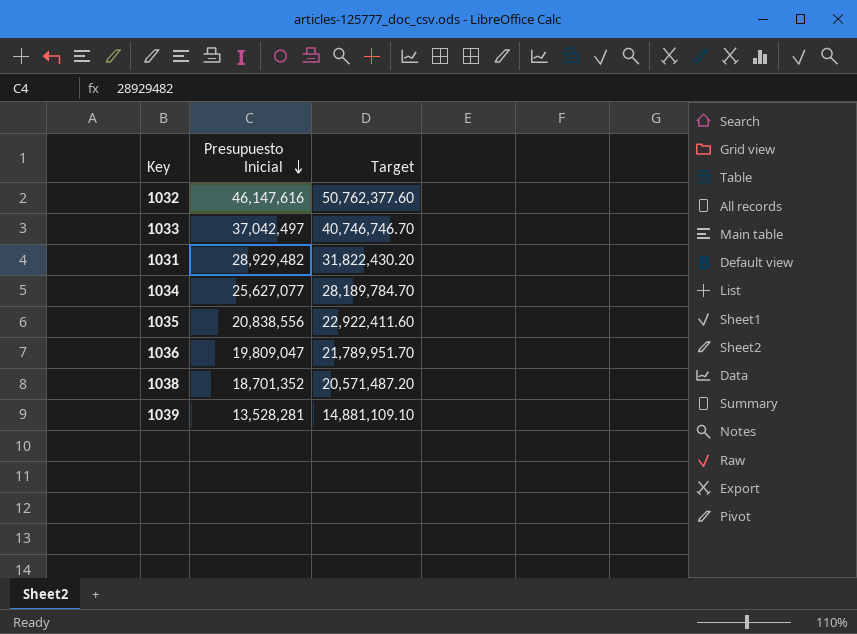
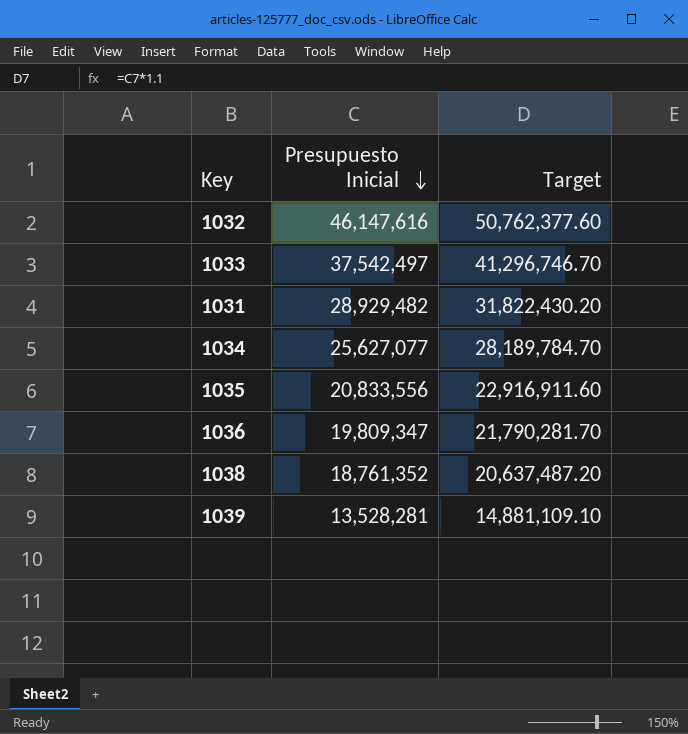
1033 | Presupuesto Inicial: 37,042,497 -> 37,542,497
1033 | Target: 40,746,746.70 -> 41,296,746.70
1035 | Presupuesto Inicial: 20,838,556 -> 20,833,556
1035 | Target: 22,922,411.60 -> 22,916,911.60
1036 | Presupuesto Inicial: 19,809,047 -> 19,809,347
1036 | Target: 21,789,951.70 -> 21,790,281.70
1038 | Presupuesto Inicial: 18,701,352 -> 18,761,352
1038 | Target: 20,571,487.20 -> 20,637,487.20

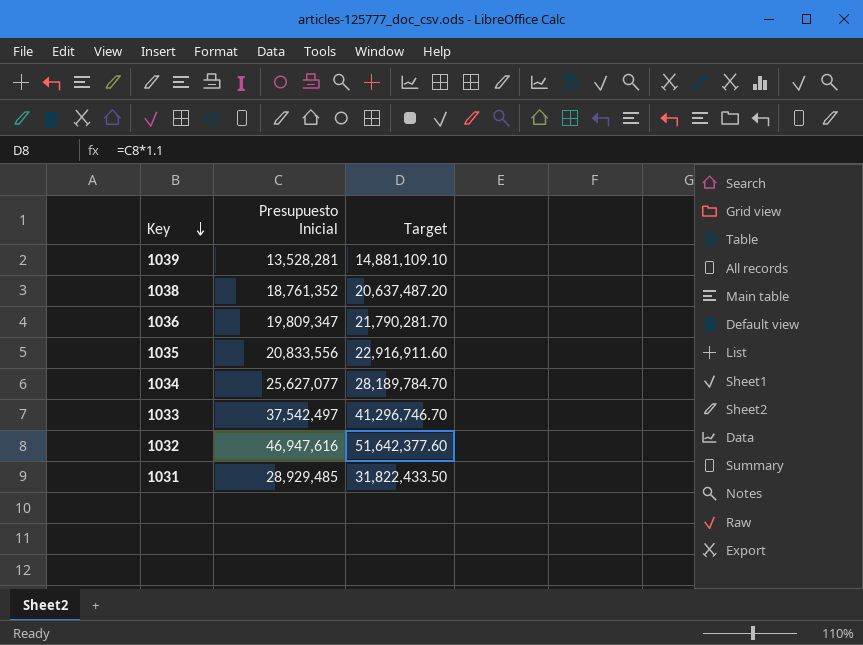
row order: Presupuesto Inicial descending -> Key descending
1032 | Presupuesto Inicial: 46,147,616 -> 46,947,616
1032 | Target: 50,762,377.60 -> 51,642,377.60
1031 | Presupuesto Inicial: 28,929,482 -> 28,929,485
1031 | Target: 31,822,430.20 -> 31,822,433.50

